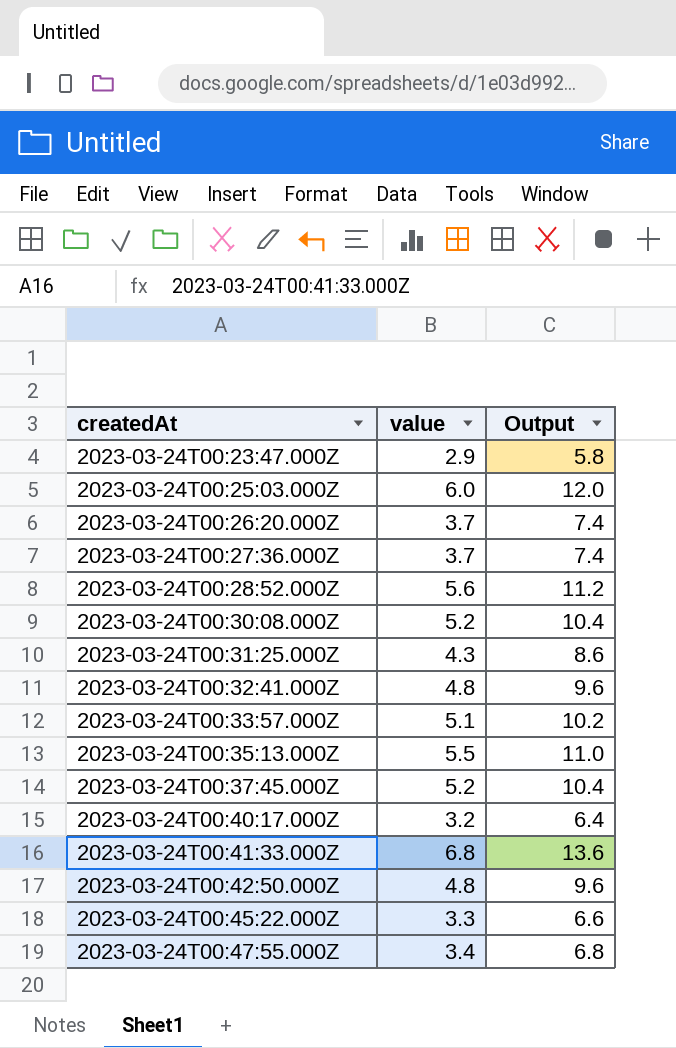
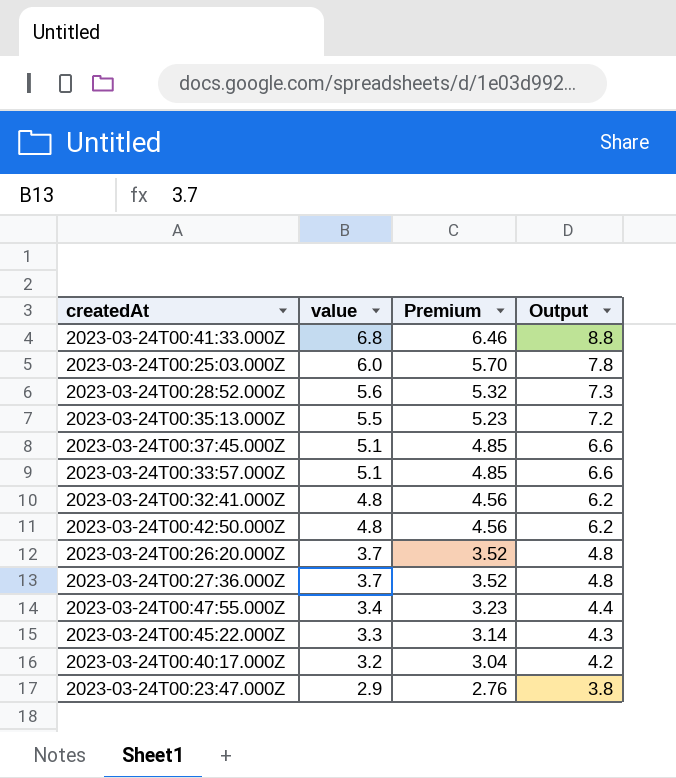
row order: createdAt ascending -> value descending
column Premium | formula: none -> [value] * 0.95
column Output | formula: [value] * 2 -> [value] * 1.3
row 2023-03-24T00:30:08.000Z: 5.2 | 10.4 -> none
row 2023-03-24T00:31:25.000Z: 4.3 | 8.6 -> none
2023-03-24T00:37:45.000Z | value: 5.2 -> 5.1

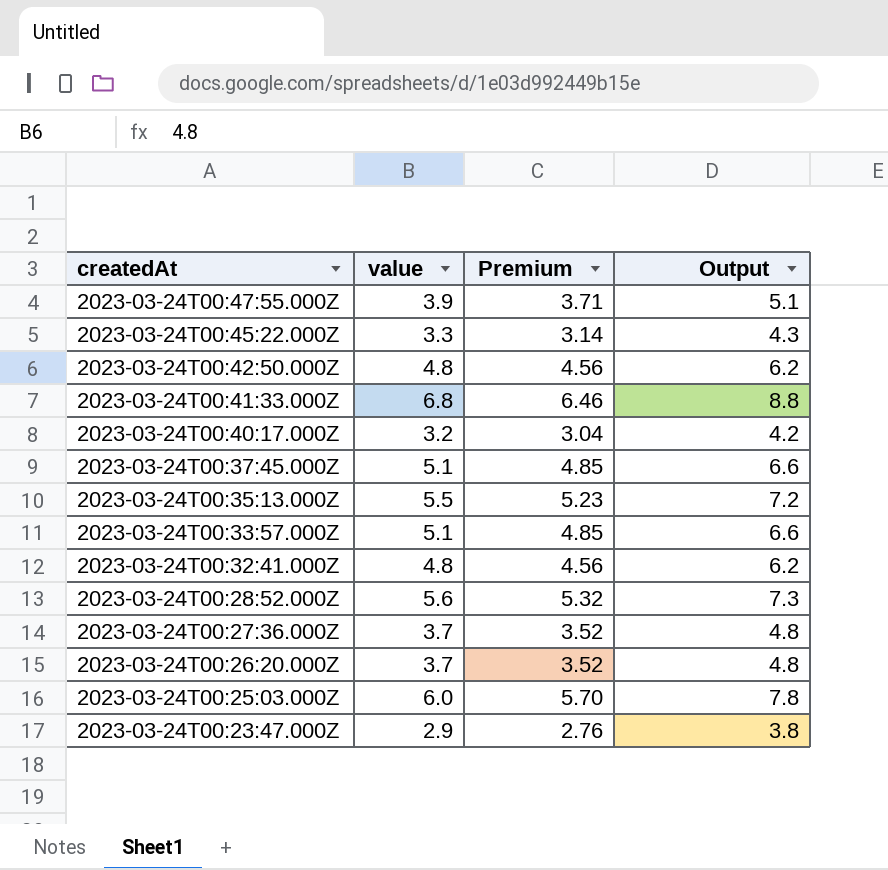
row order: value descending -> createdAt descending
2023-03-24T00:47:55.000Z | value: 3.4 -> 3.9
2023-03-24T00:47:55.000Z | Premium: 3.23 -> 3.71
2023-03-24T00:47:55.000Z | Output: 4.4 -> 5.1

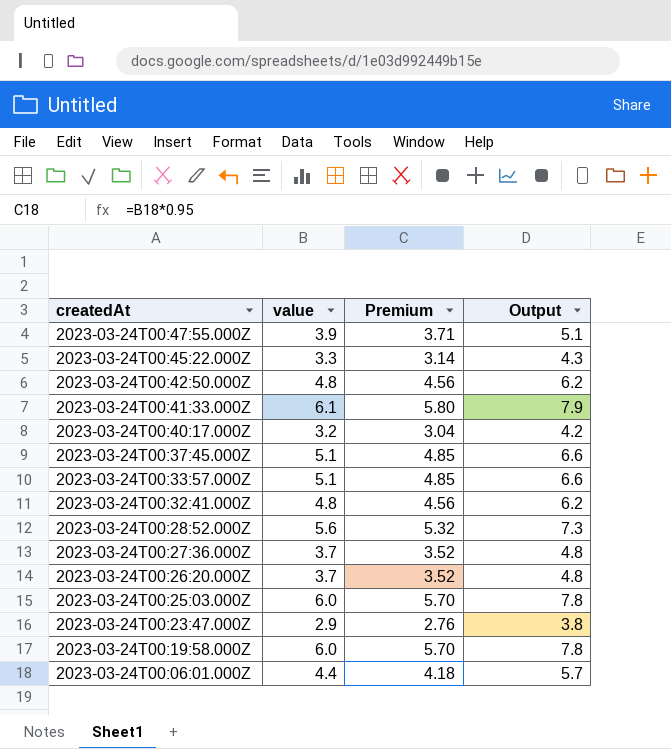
row 2023-03-24T00:35:13.000Z: 5.5 | 5.23 | 7.2 -> none
2023-03-24T00:41:33.000Z | value: 6.8 -> 6.1
2023-03-24T00:41:33.000Z | Premium: 6.46 -> 5.80
2023-03-24T00:41:33.000Z | Output: 8.8 -> 7.9
row 2023-03-24T00:19:58.000Z: none -> 6.0 | 5.70 | 7.8
row 2023-03-24T00:06:01.000Z: none -> 4.4 | 4.18 | 5.7

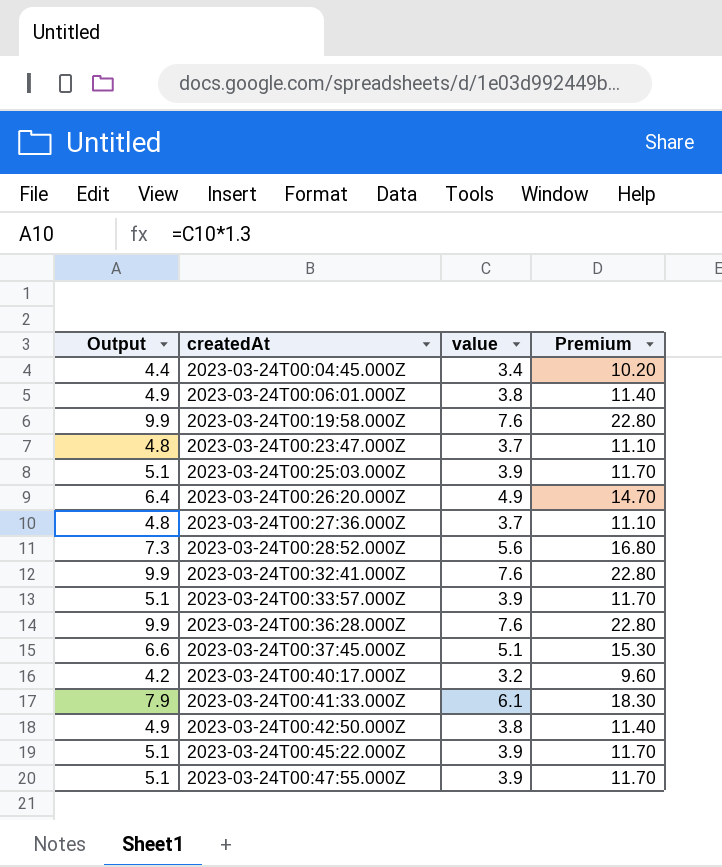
row order: createdAt descending -> createdAt ascending
column Output | position: 4 -> 1
column Premium | formula: [value] * 0.95 -> [value] * 3
row 2023-03-24T00:04:45.000Z: none -> 4.4 | 3.4 | 10.20
2023-03-24T00:06:01.000Z | Output: 5.7 -> 4.9
2023-03-24T00:06:01.000Z | value: 4.4 -> 3.8
2023-03-24T00:19:58.000Z | Output: 7.8 -> 9.9
2023-03-24T00:19:58.000Z | value: 6.0 -> 7.6
2023-03-24T00:23:47.000Z | Output: 3.8 -> 4.8
2023-03-24T00:23:47.000Z | value: 2.9 -> 3.7
2023-03-24T00:25:03.000Z | Output: 7.8 -> 5.1
2023-03-24T00:25:03.000Z | value: 6.0 -> 3.9
2023-03-24T00:26:20.000Z | Output: 4.8 -> 6.4
2023-03-24T00:26:20.000Z | value: 3.7 -> 4.9
2023-03-24T00:32:41.000Z | Output: 6.2 -> 9.9
2023-03-24T00:32:41.000Z | value: 4.8 -> 7.6
2023-03-24T00:33:57.000Z | Output: 6.6 -> 5.1
2023-03-24T00:33:57.000Z | value: 5.1 -> 3.9
row 2023-03-24T00:36:28.000Z: none -> 9.9 | 7.6 | 22.80
2023-03-24T00:42:50.000Z | Output: 6.2 -> 4.9
2023-03-24T00:42:50.000Z | value: 4.8 -> 3.8
2023-03-24T00:45:22.000Z | Output: 4.3 -> 5.1
2023-03-24T00:45:22.000Z | value: 3.3 -> 3.9

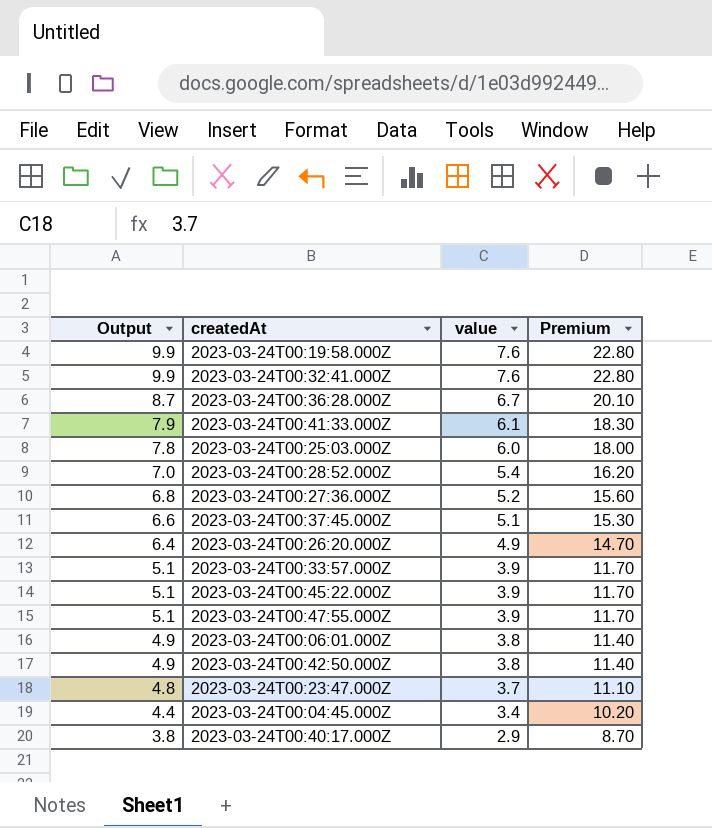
row order: createdAt ascending -> Output descending
2023-03-24T00:36:28.000Z | Output: 9.9 -> 8.7
2023-03-24T00:36:28.000Z | value: 7.6 -> 6.7
2023-03-24T00:36:28.000Z | Premium: 22.80 -> 20.10
2023-03-24T00:25:03.000Z | Output: 5.1 -> 7.8
2023-03-24T00:25:03.000Z | value: 3.9 -> 6.0
2023-03-24T00:25:03.000Z | Premium: 11.70 -> 18.00
2023-03-24T00:28:52.000Z | Output: 7.3 -> 7.0
2023-03-24T00:28:52.000Z | value: 5.6 -> 5.4
2023-03-24T00:28:52.000Z | Premium: 16.80 -> 16.20
2023-03-24T00:27:36.000Z | Output: 4.8 -> 6.8
2023-03-24T00:27:36.000Z | value: 3.7 -> 5.2
2023-03-24T00:27:36.000Z | Premium: 11.10 -> 15.60
2023-03-24T00:40:17.000Z | Output: 4.2 -> 3.8
2023-03-24T00:40:17.000Z | value: 3.2 -> 2.9
2023-03-24T00:40:17.000Z | Premium: 9.60 -> 8.70

